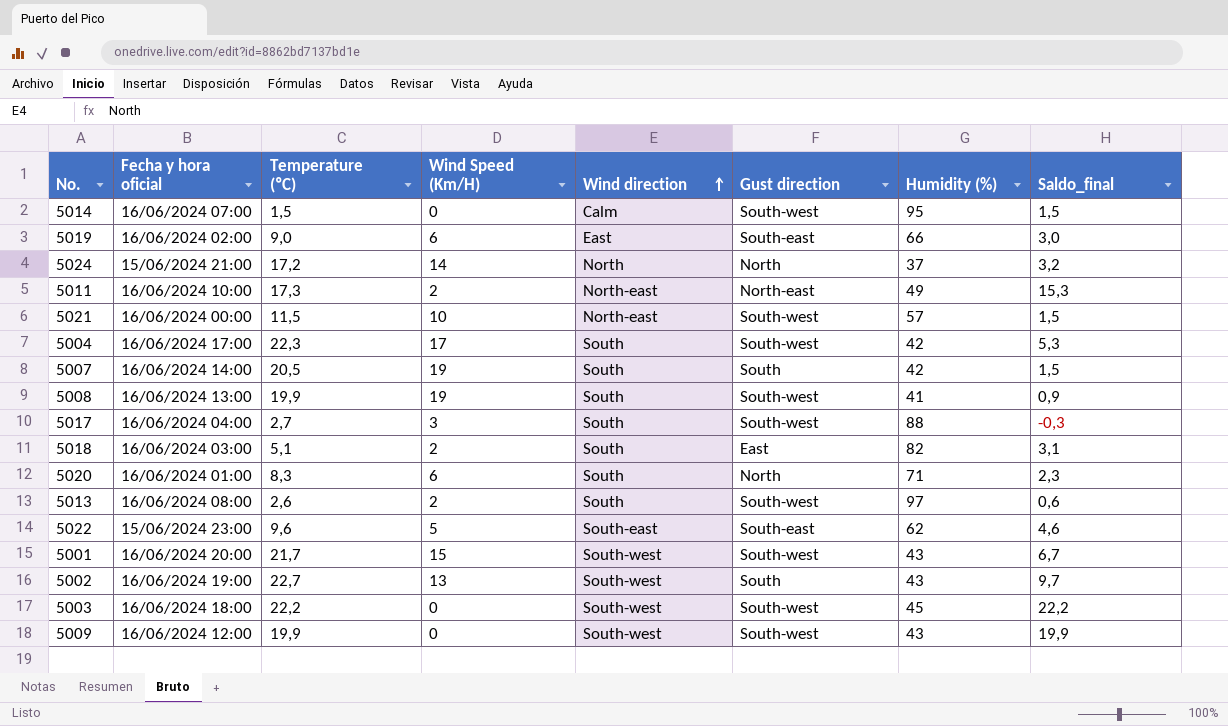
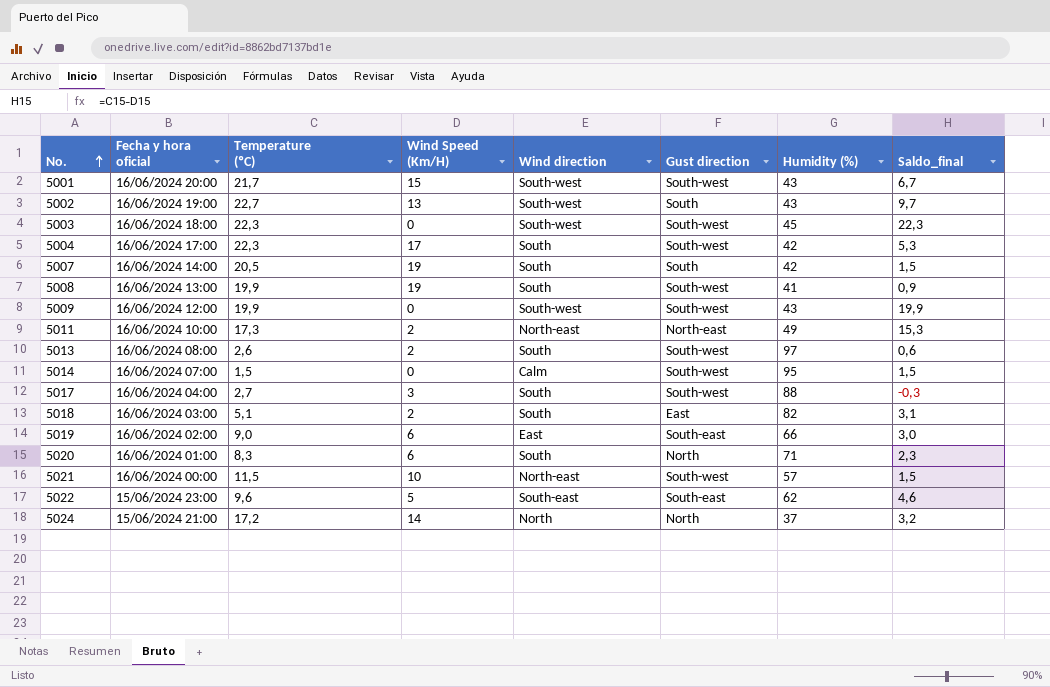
row order: Wind direction ascending -> No. ascending
5003 | Temperature (ºC): 22,2 -> 22,3
5003 | Saldo_final: 22,2 -> 22,3

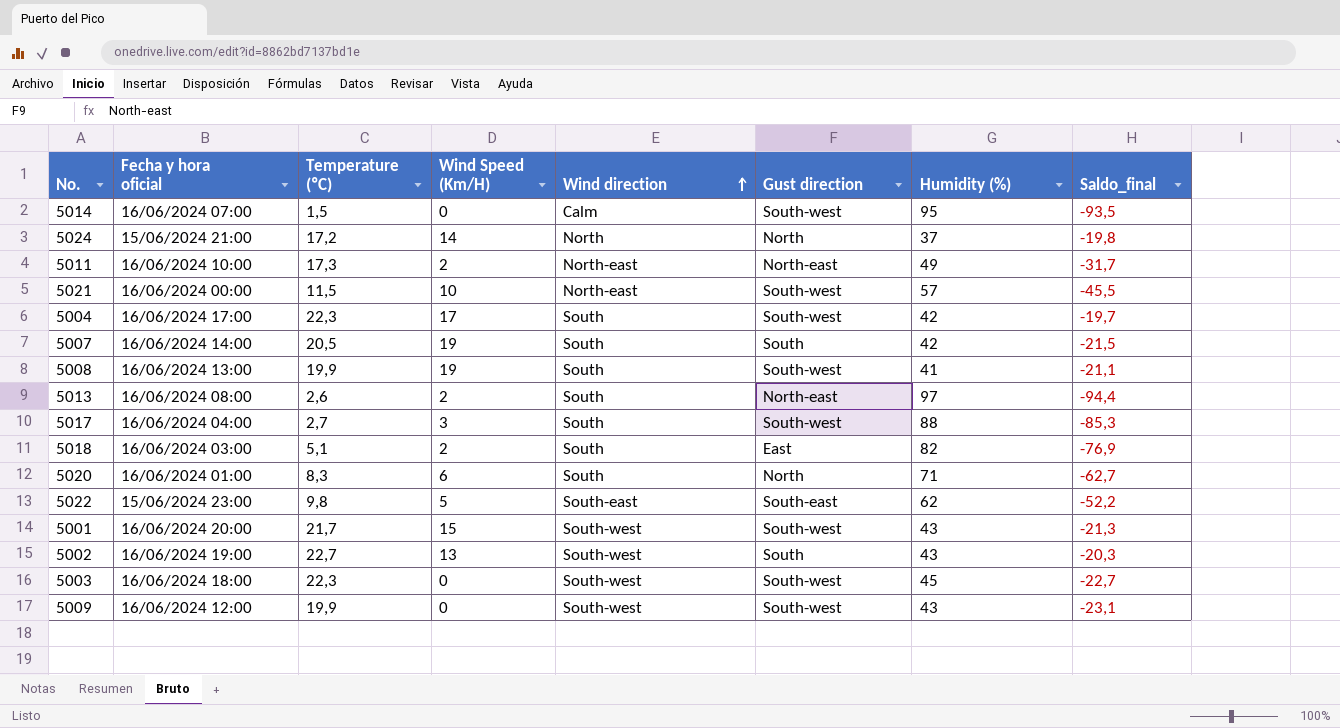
row order: No. ascending -> Wind direction ascending
column Saldo_final | formula: [Temperature (ºC)] - [Wind Speed (Km/H)] -> [Temperature (ºC)] - [Humidity (%)]
row 5019: 16/06/2024 02:00 | 9,0 | 6 | East | South-east | 66 | 3,0 -> none
5013 | Gust direction: South-west -> North-east
5022 | Temperature (ºC): 9,6 -> 9,8

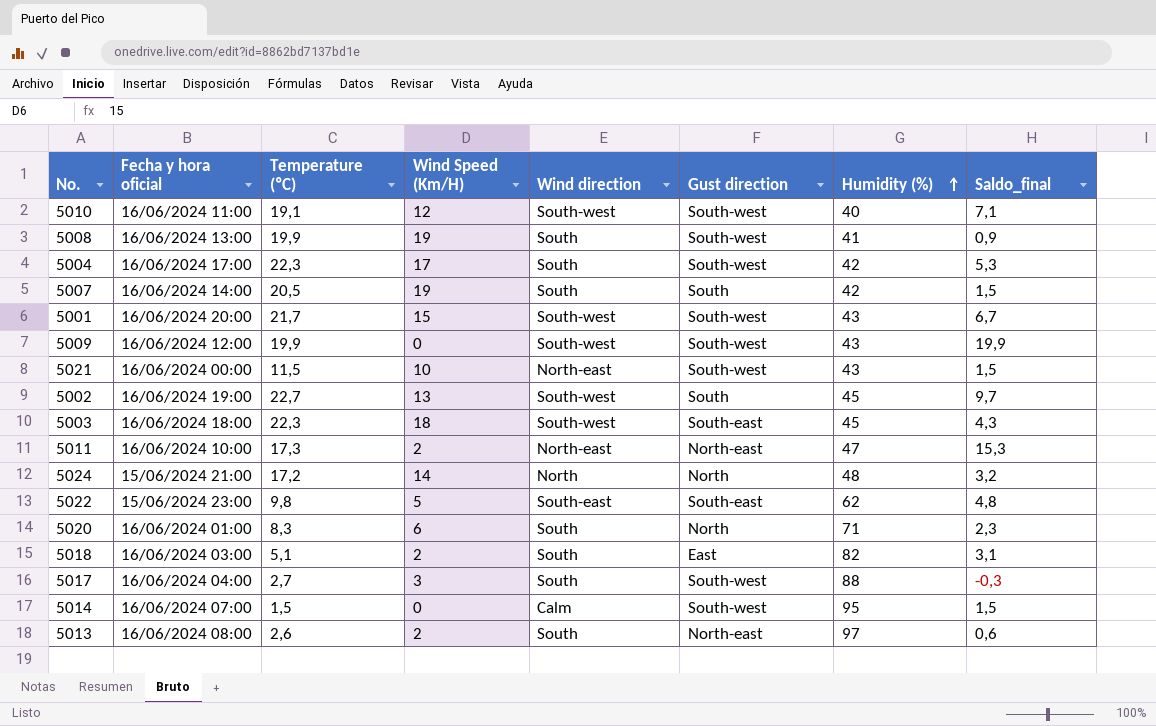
row order: Wind direction ascending -> Humidity (%) ascending
column Saldo_final | formula: [Temperature (ºC)] - [Humidity (%)] -> [Temperature (ºC)] - [Wind Speed (Km/H)]
row 5010: none -> 16/06/2024 11:00 | 19,1 | 12 | South-west | South-west | 40 | 7,1
5021 | Humidity (%): 57 -> 43
5002 | Humidity (%): 43 -> 45
5003 | Wind Speed (Km/H): 0 -> 18
5003 | Gust direction: South-west -> South-east
5011 | Humidity (%): 49 -> 47
5024 | Humidity (%): 37 -> 48

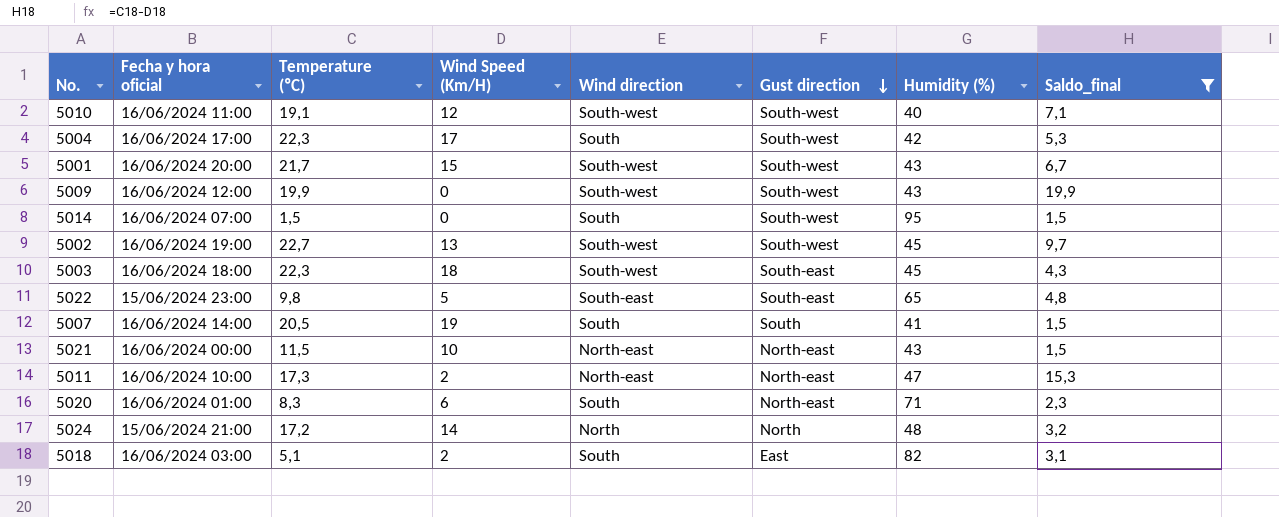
filter: none -> Saldo_final >= 1,5
row order: Humidity (%) ascending -> Gust direction descending
5014 | Wind direction: Calm -> South
5002 | Gust direction: South -> South-west
5022 | Humidity (%): 62 -> 65
5007 | Humidity (%): 42 -> 41
5021 | Gust direction: South-west -> North-east
5020 | Gust direction: North -> North-east

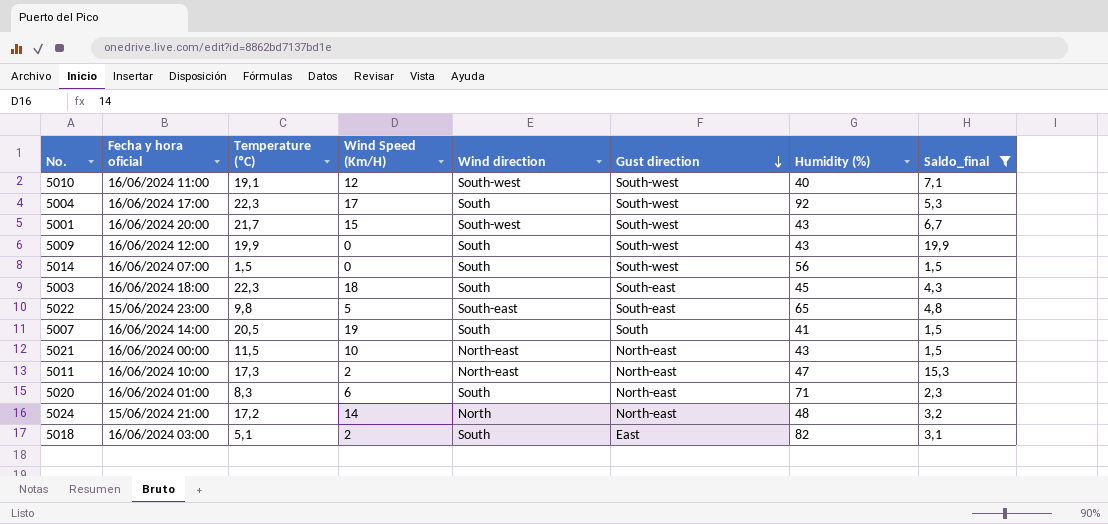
row 5002: 16/06/2024 19:00 | 22,7 | 13 | South-west | South-west | 45 | 9,7 -> none
5004 | Humidity (%): 42 -> 92
5009 | Wind direction: South-west -> South
5014 | Humidity (%): 95 -> 56
5003 | Wind direction: South-west -> South
5024 | Gust direction: North -> North-east

